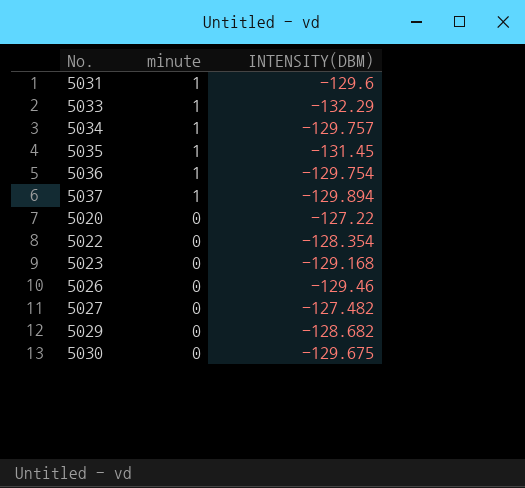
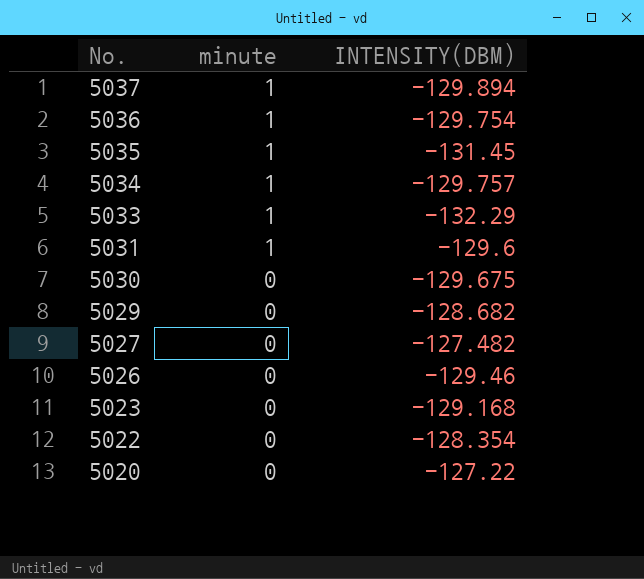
row order: minute descending -> No. descending

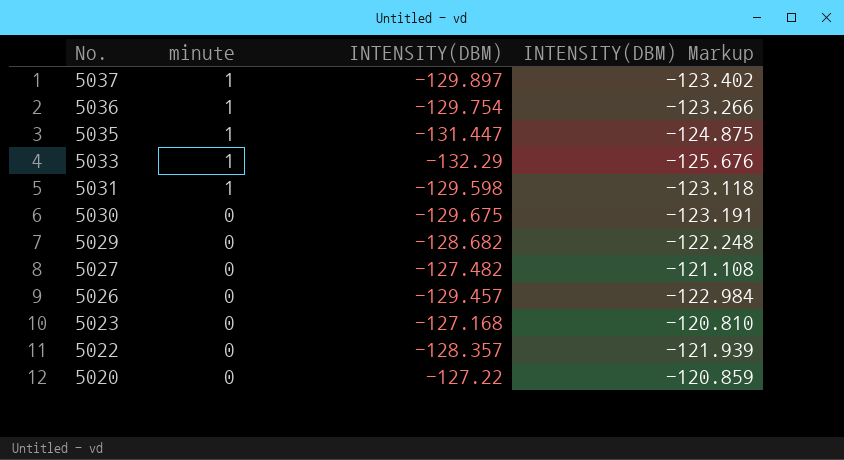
column INTENSITY(DBM) Markup | formula: none -> [INTENSITY(DBM)] * 0.95
row 5034: 1 | -129.757 -> none
5037 | INTENSITY(DBM): -129.894 -> -129.897
5035 | INTENSITY(DBM): -131.45 -> -131.447
5031 | INTENSITY(DBM): -129.6 -> -129.598
5026 | INTENSITY(DBM): -129.46 -> -129.457
5023 | INTENSITY(DBM): -129.168 -> -127.168
5022 | INTENSITY(DBM): -128.354 -> -128.357

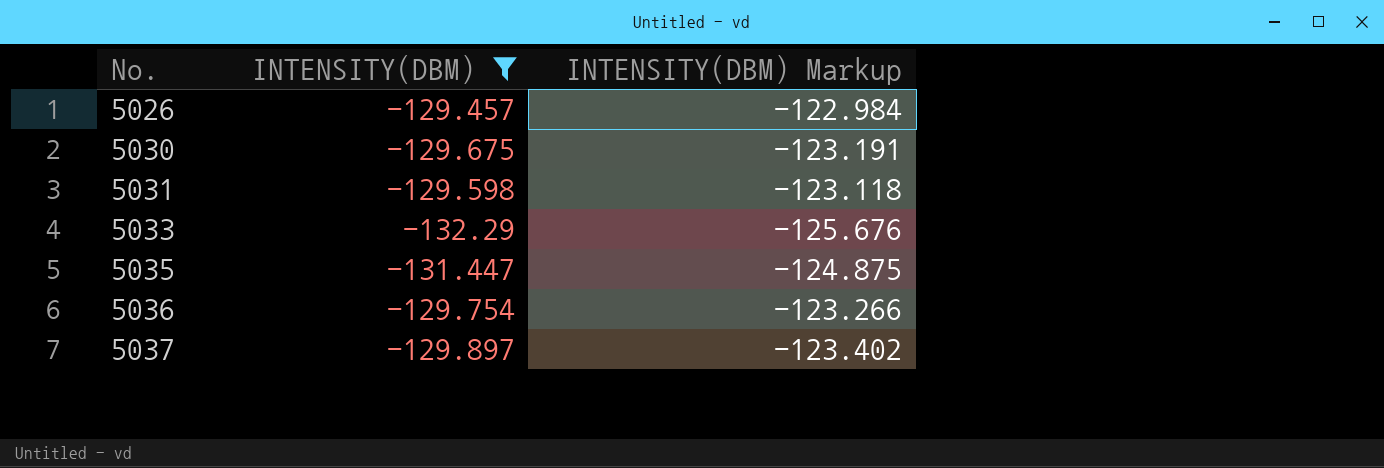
filter: none -> INTENSITY(DBM) <= -129.457
row order: No. descending -> No. ascending
column minute | position: 2 -> none

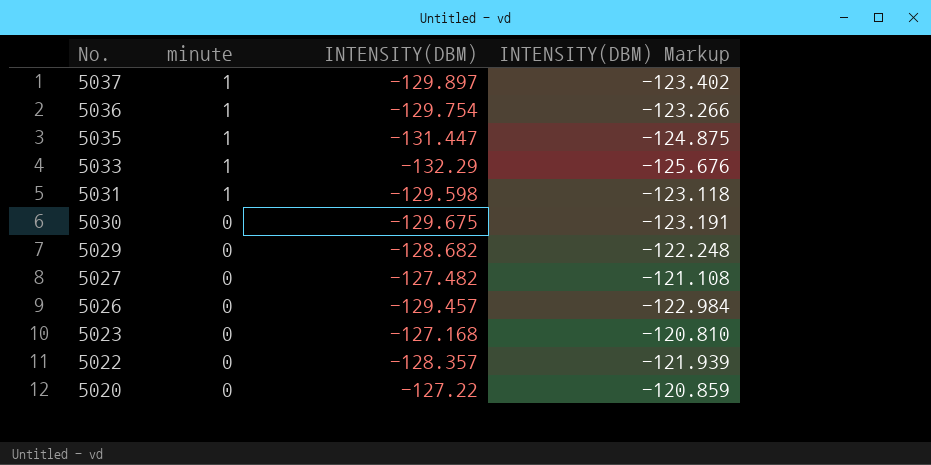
filter: INTENSITY(DBM) <= -129.457 -> none
row order: No. ascending -> No. descending
column minute | position: none -> 2

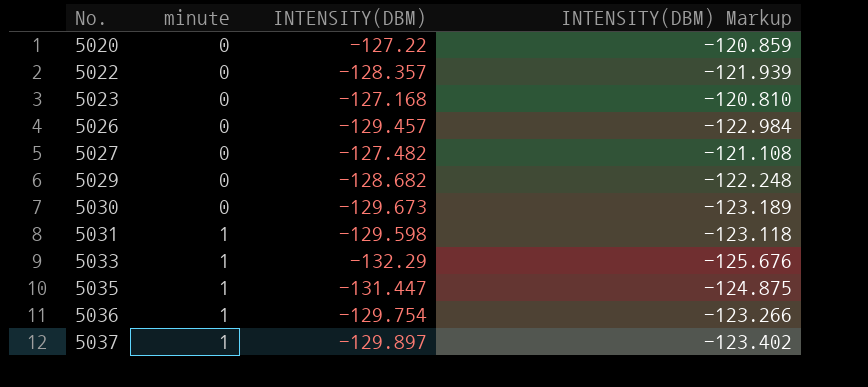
row order: No. descending -> No. ascending
5030 | INTENSITY(DBM): -129.675 -> -129.673
5030 | INTENSITY(DBM) Markup: -123.191 -> -123.189

